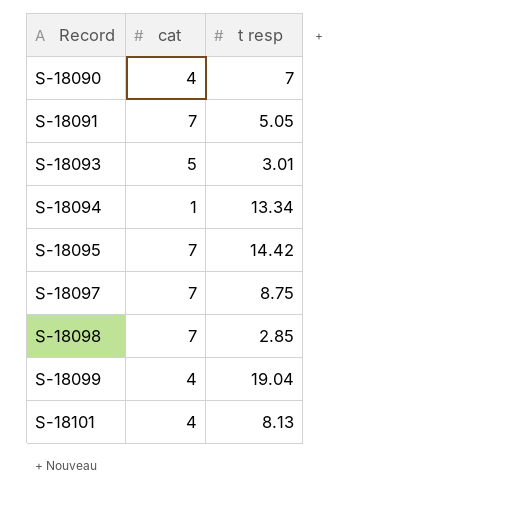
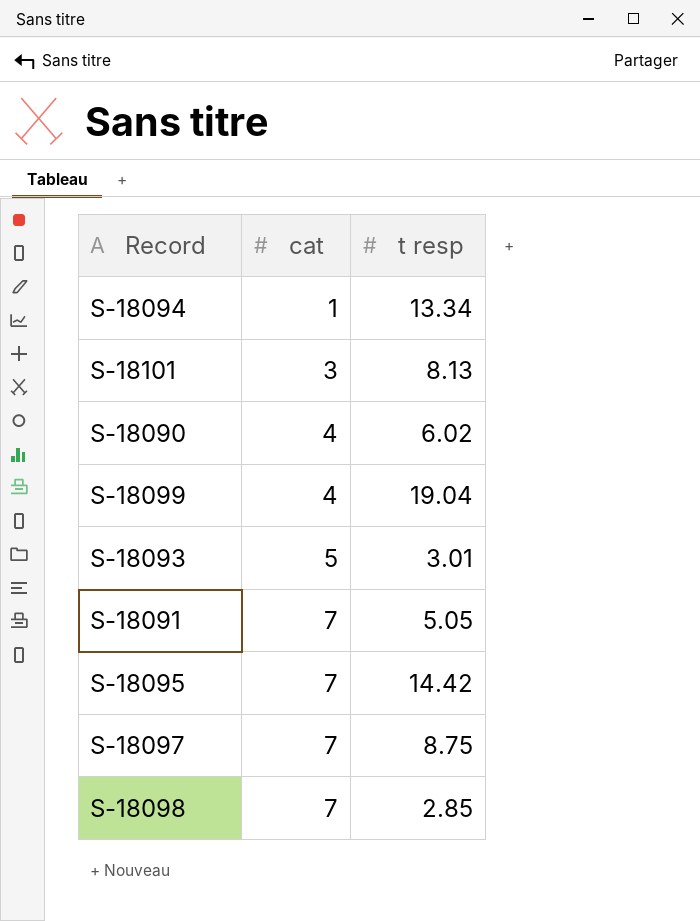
row order: Record ascending -> cat ascending
S-18101 | cat: 4 -> 3
S-18090 | t resp: 7 -> 6.02

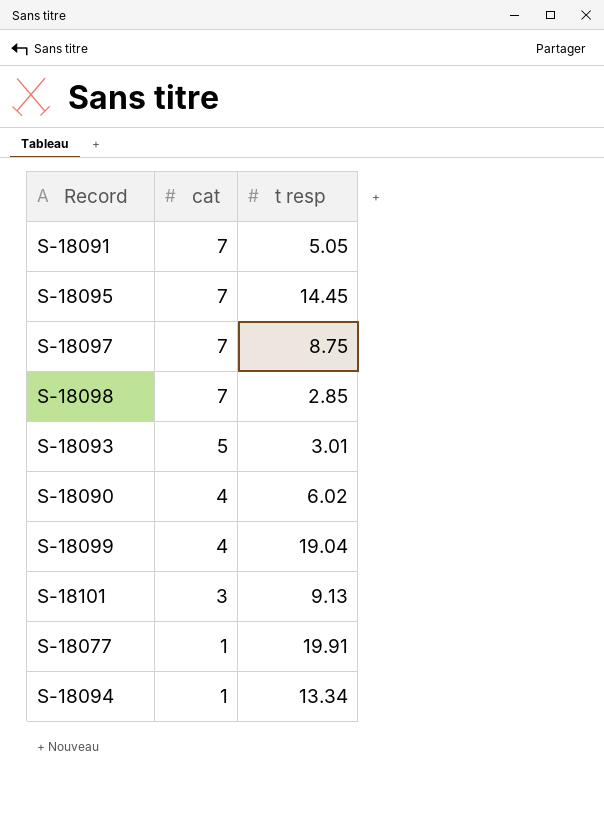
row order: cat ascending -> cat descending
S-18095 | t resp: 14.42 -> 14.45
S-18101 | t resp: 8.13 -> 9.13
row S-18077: none -> 1 | 19.91

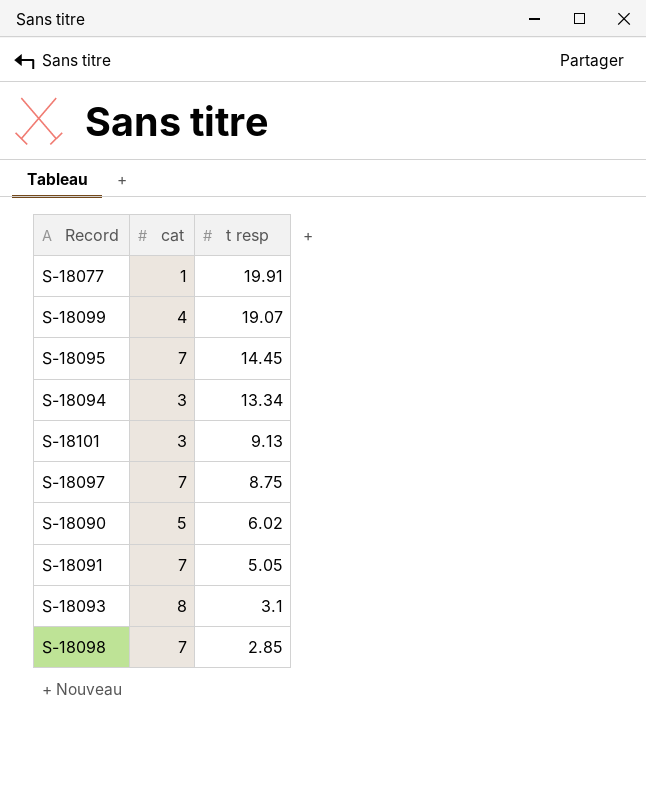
row order: cat descending -> t resp descending
S-18099 | t resp: 19.04 -> 19.07
S-18094 | cat: 1 -> 3
S-18090 | cat: 4 -> 5
S-18093 | cat: 5 -> 8
S-18093 | t resp: 3.01 -> 3.1

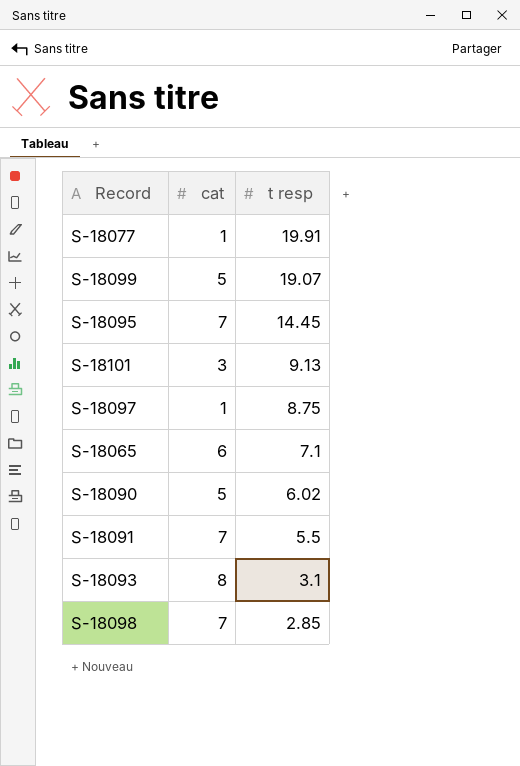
row S-18094: 3 | 13.34 -> none
S-18099 | cat: 4 -> 5
S-18097 | cat: 7 -> 1
row S-18065: none -> 6 | 7.1
S-18091 | t resp: 5.05 -> 5.5

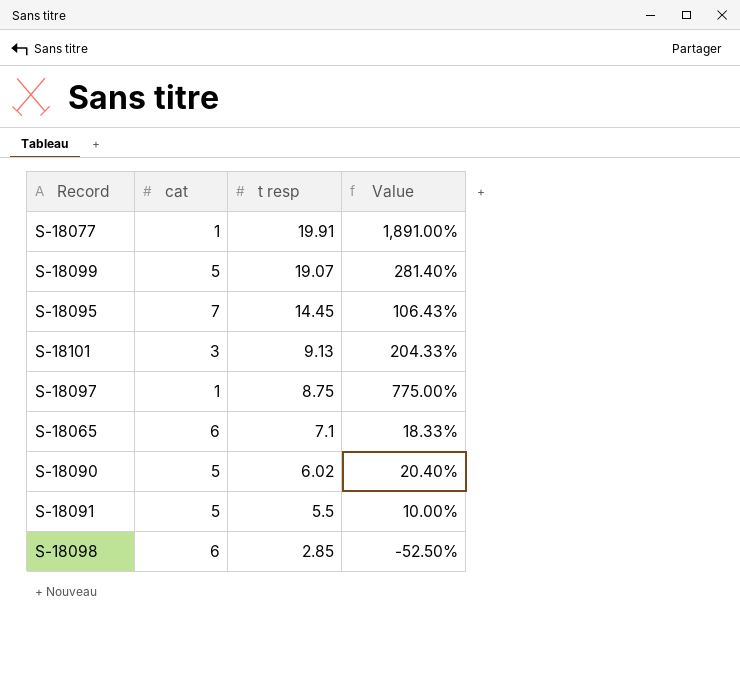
column Value | formula: none -> ([t resp] - [cat]) / [cat]
row S-18093: 8 | 3.1 -> none
S-18091 | cat: 7 -> 5
S-18098 | cat: 7 -> 6

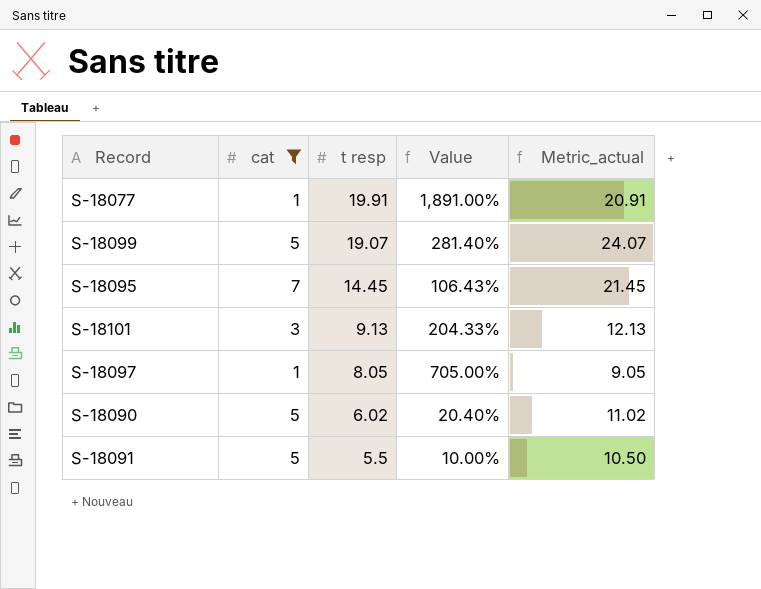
filter: none -> cat != 6
column Metric_actual | formula: none -> [cat] + [t resp]
S-18097 | t resp: 8.75 -> 8.05
S-18097 | Value: 775.00% -> 705.00%

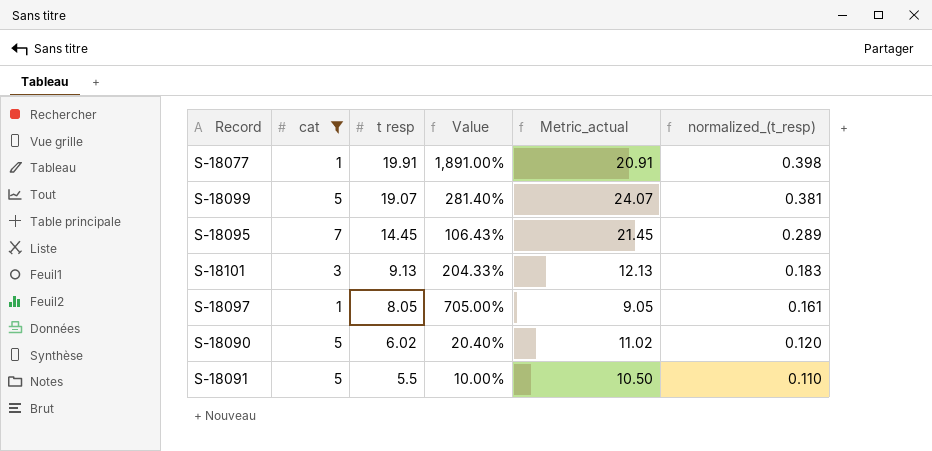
column normalized_(t_resp) | formula: none -> [t resp] * 0.02

